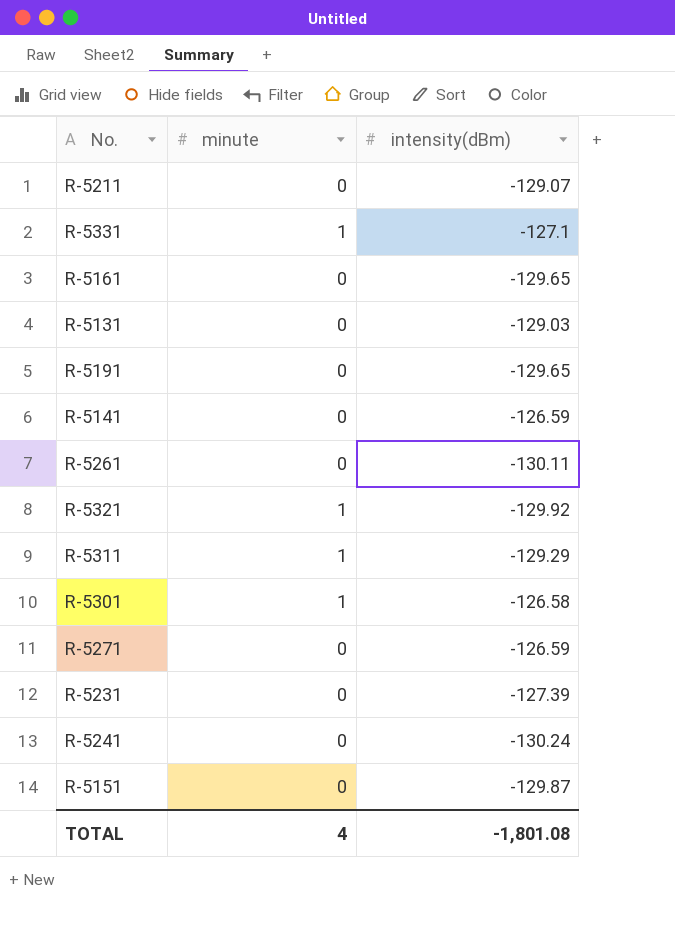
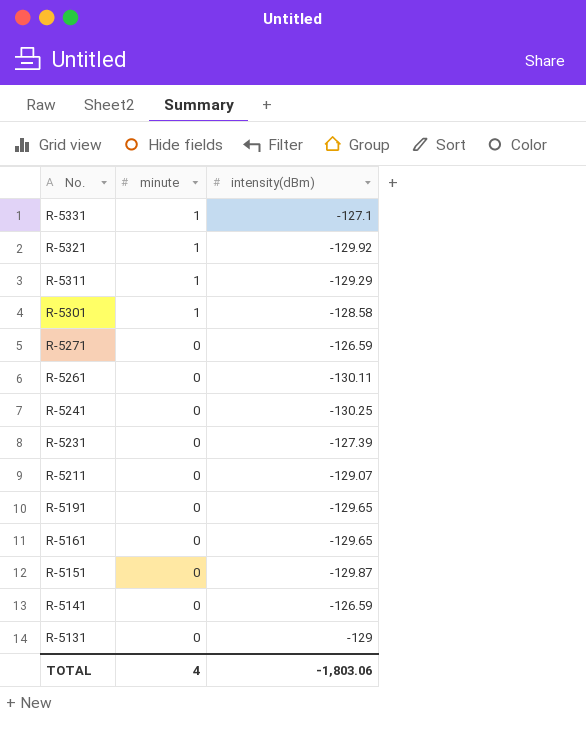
row order: none -> No. descending
R-5301 | intensity(dBm): -126.58 -> -128.58
R-5241 | intensity(dBm): -130.24 -> -130.25
R-5131 | intensity(dBm): -129.03 -> -129
TOTAL | intensity(dBm): -1,801.08 -> -1,803.06

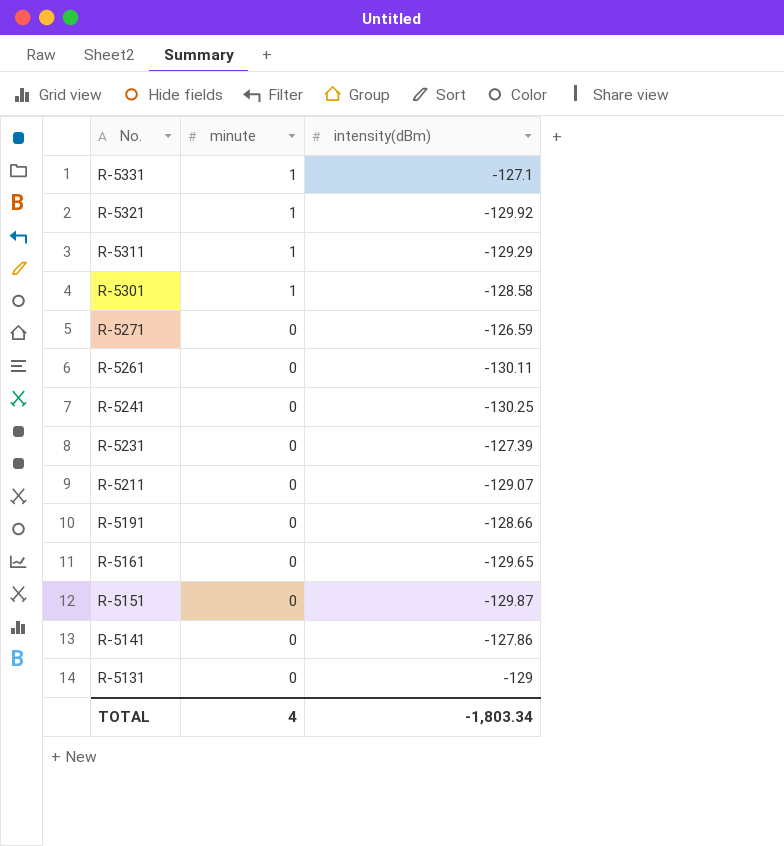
R-5191 | intensity(dBm): -129.65 -> -128.66
R-5141 | intensity(dBm): -126.59 -> -127.86
TOTAL | intensity(dBm): -1,803.06 -> -1,803.34

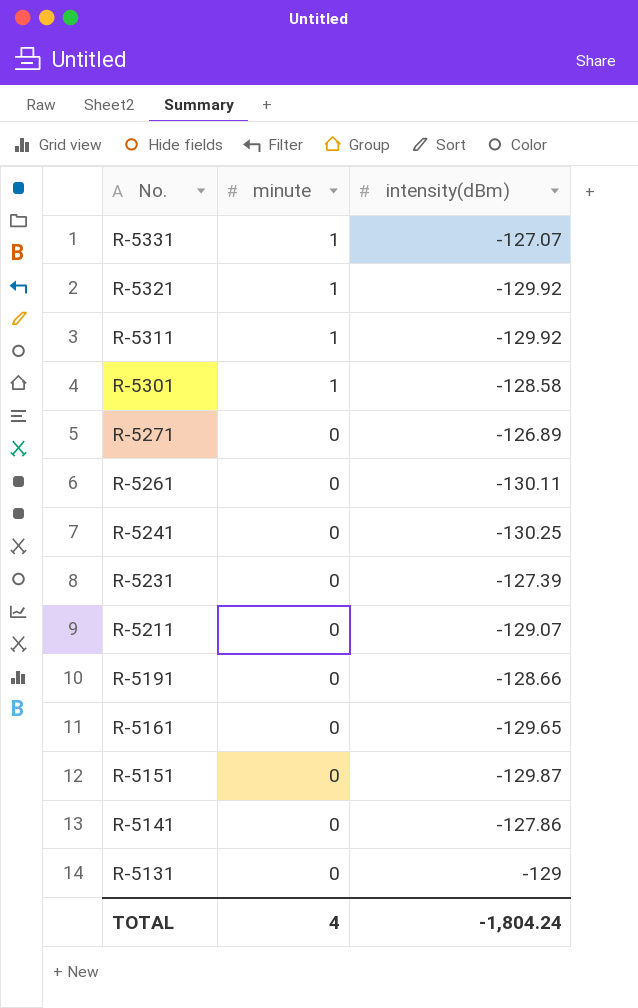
R-5331 | intensity(dBm): -127.1 -> -127.07
R-5311 | intensity(dBm): -129.29 -> -129.92
R-5271 | intensity(dBm): -126.59 -> -126.89
TOTAL | intensity(dBm): -1,803.34 -> -1,804.24

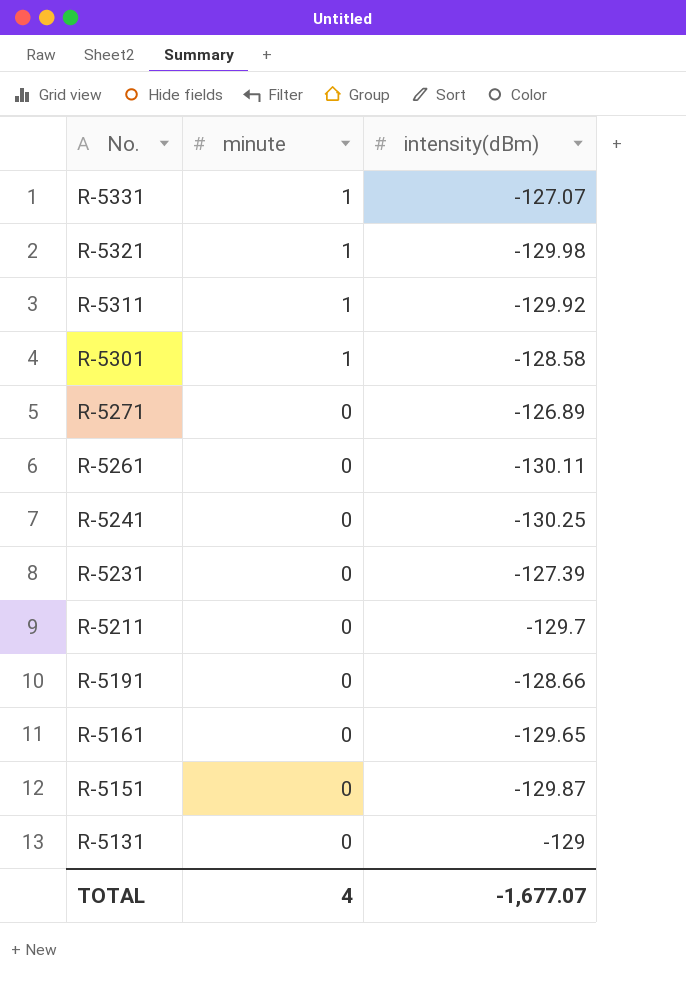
row R-5141: 0 | -127.86 -> none
R-5321 | intensity(dBm): -129.92 -> -129.98
R-5211 | intensity(dBm): -129.07 -> -129.7
TOTAL | intensity(dBm): -1,804.24 -> -1,677.07

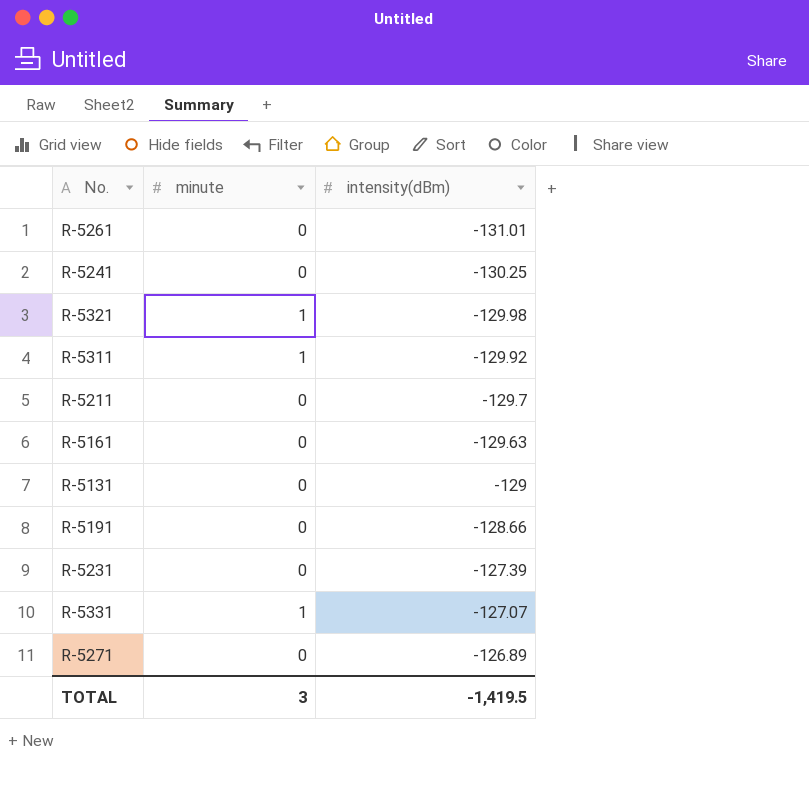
row order: No. descending -> intensity(dBm) ascending
row R-5301: 1 | -128.58 -> none
row R-5151: 0 | -129.87 -> none
R-5261 | intensity(dBm): -130.11 -> -131.01
R-5161 | intensity(dBm): -129.65 -> -129.63
TOTAL | minute: 4 -> 3
TOTAL | intensity(dBm): -1,677.07 -> -1,419.5

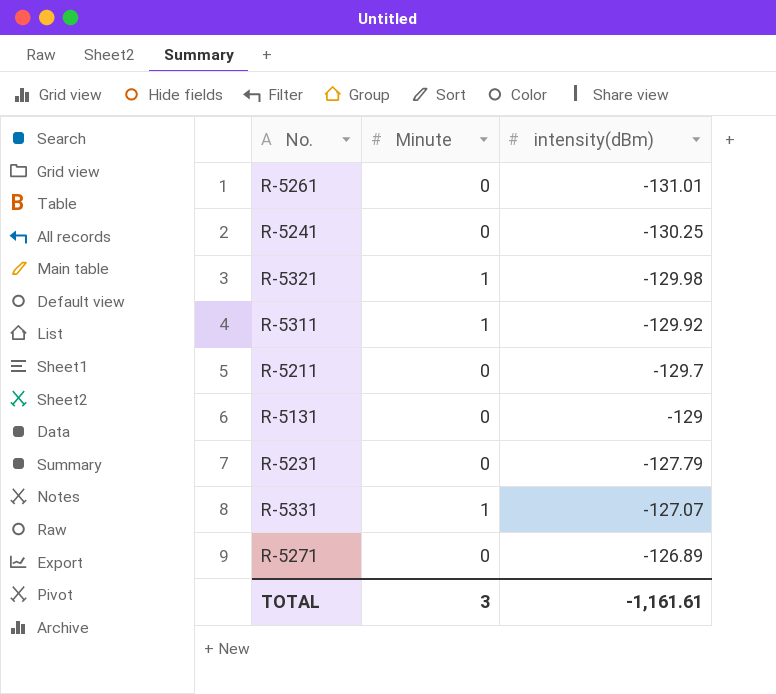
column name: minute -> Minute
row R-5161: 0 | -129.63 -> none
row R-5191: 0 | -128.66 -> none
R-5231 | intensity(dBm): -127.39 -> -127.79
TOTAL | intensity(dBm): -1,419.5 -> -1,161.61

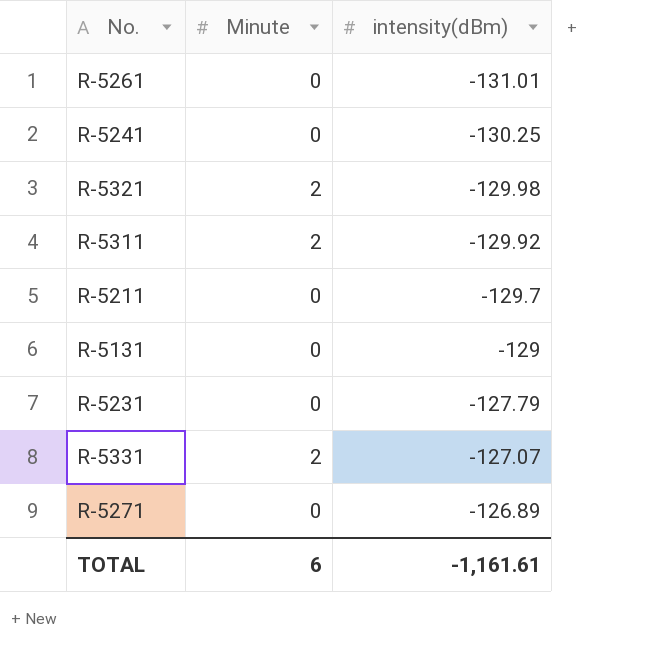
R-5321 | Minute: 1 -> 2
R-5311 | Minute: 1 -> 2
R-5331 | Minute: 1 -> 2
TOTAL | Minute: 3 -> 6

